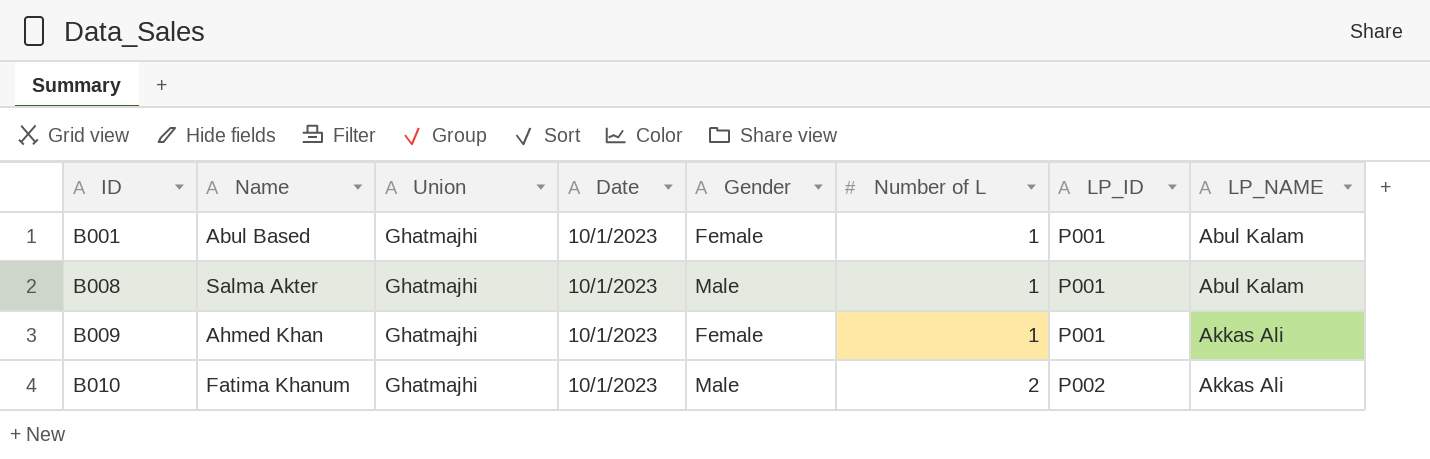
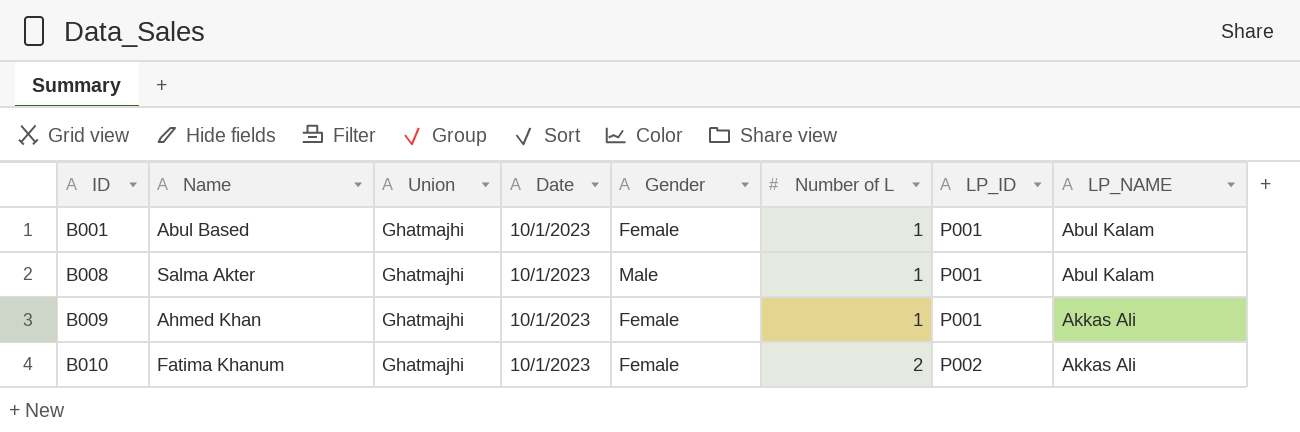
B010 | Gender: Male -> Female

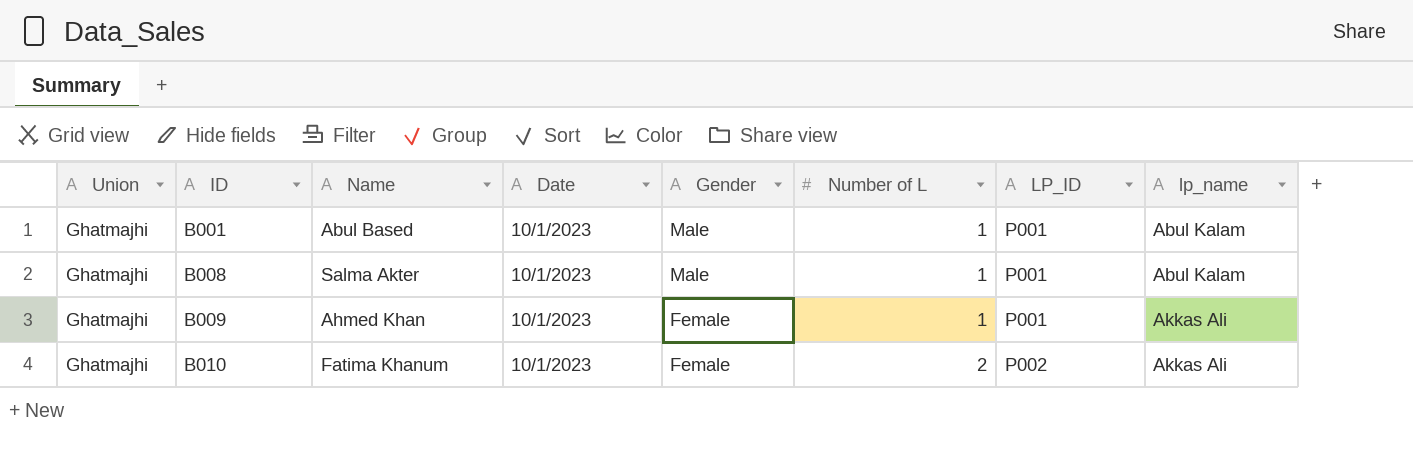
column Union | position: 3 -> 1
column name: LP_NAME -> lp_name
B001 | Gender: Female -> Male

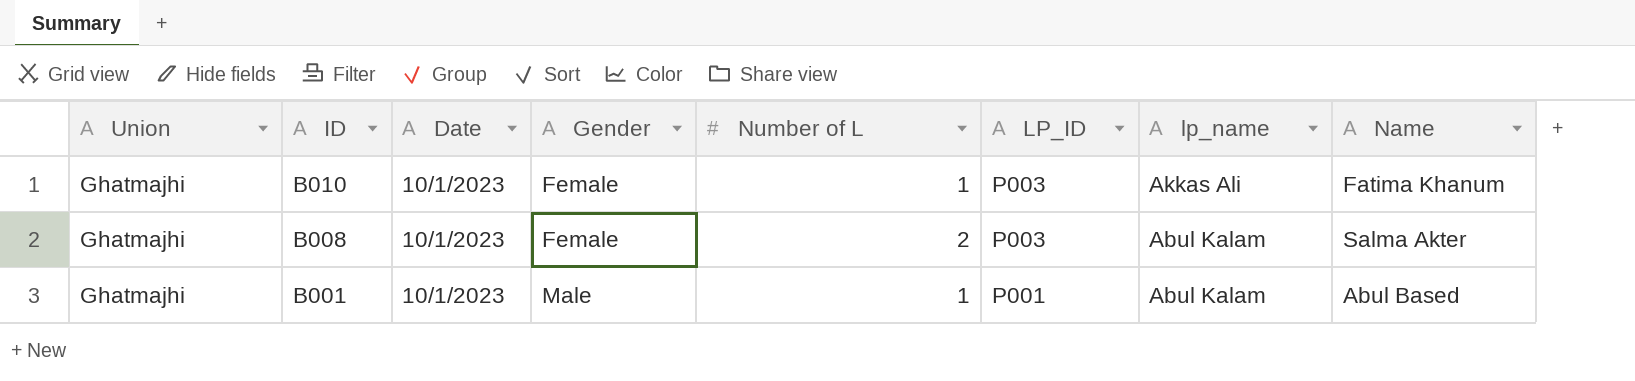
row order: ID ascending -> ID descending
column Name | position: 3 -> 8
row B009: Ghatmajhi | Ahmed Khan | 10/1/2023 | Female | 1 | P001 | Akkas Ali -> none
B010 | Number of L: 2 -> 1
B010 | LP_ID: P002 -> P003
B008 | Gender: Male -> Female
B008 | Number of L: 1 -> 2
B008 | LP_ID: P001 -> P003

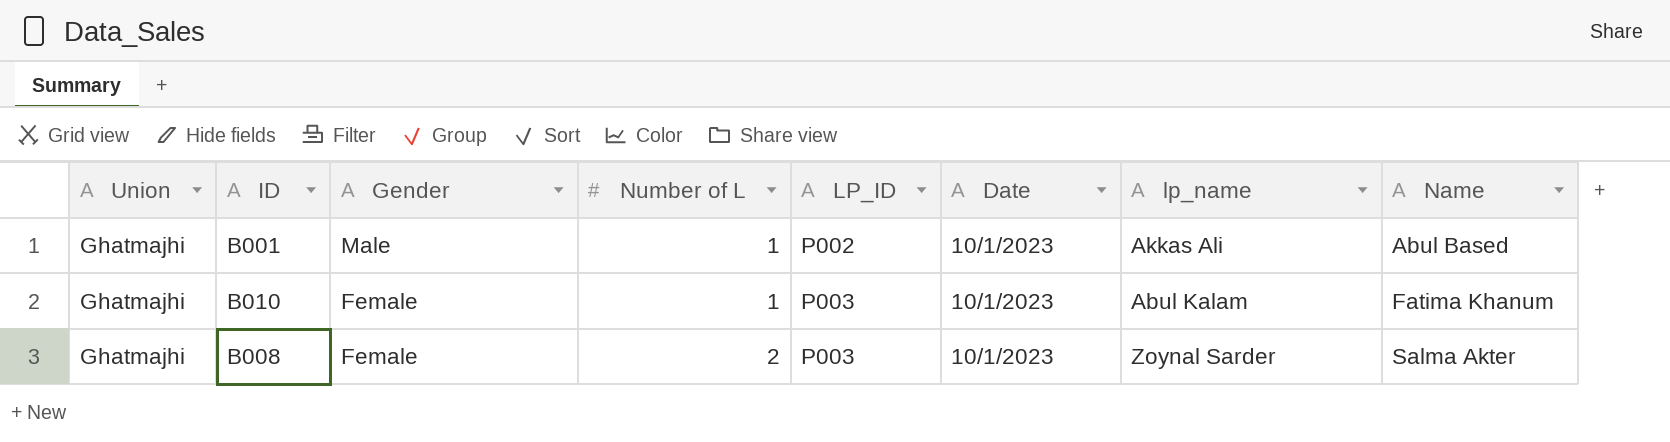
row order: ID descending -> Gender descending
column Date | position: 3 -> 6
B001 | LP_ID: P001 -> P002
B001 | lp_name: Abul Kalam -> Akkas Ali
B010 | lp_name: Akkas Ali -> Abul Kalam
B008 | lp_name: Abul Kalam -> Zoynal Sarder

